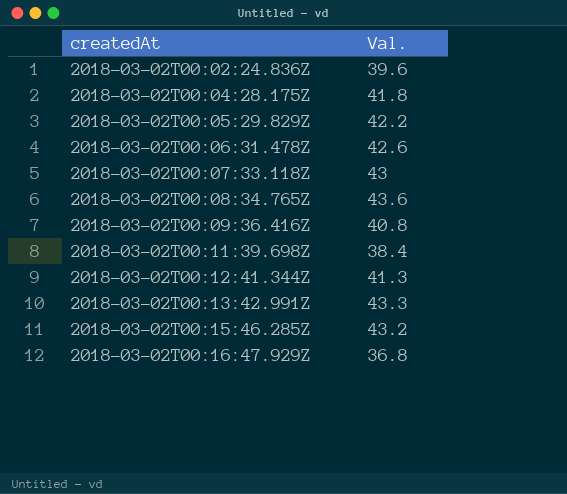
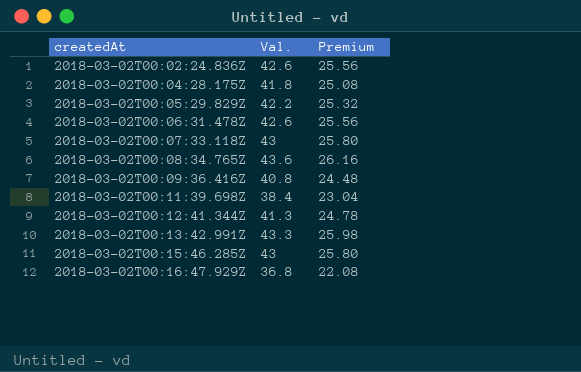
column Premium | formula: none -> [Val.] * 0.6
2018-03-02T00:02:24.836Z | Val.: 39.6 -> 42.6
2018-03-02T00:15:46.285Z | Val.: 43.2 -> 43

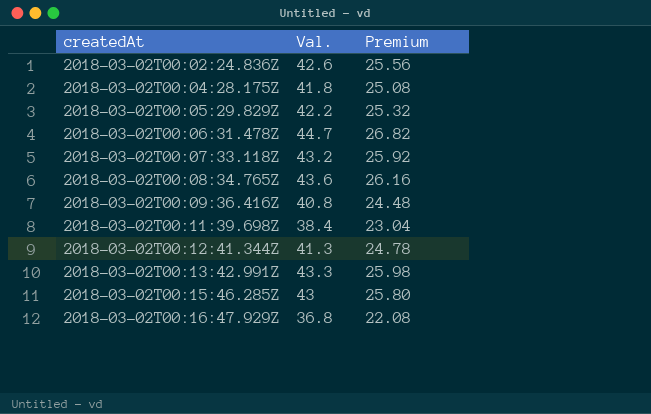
2018-03-02T00:06:31.478Z | Val.: 42.6 -> 44.7
2018-03-02T00:06:31.478Z | Premium: 25.56 -> 26.82
2018-03-02T00:07:33.118Z | Val.: 43 -> 43.2
2018-03-02T00:07:33.118Z | Premium: 25.80 -> 25.92

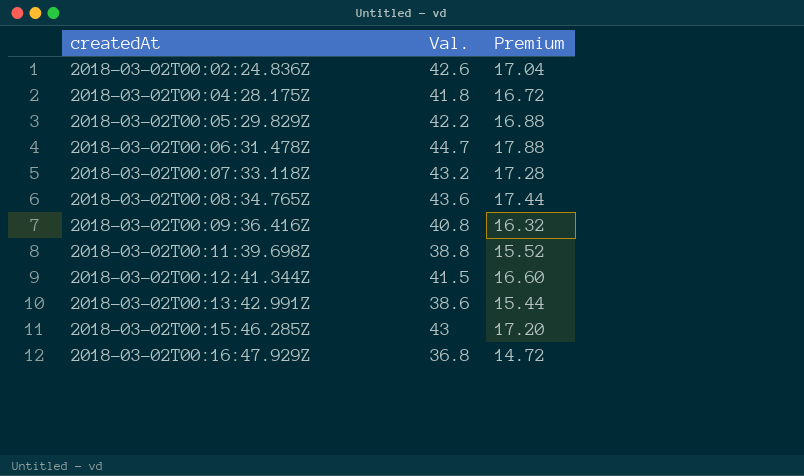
column Premium | formula: [Val.] * 0.6 -> [Val.] * 0.4
2018-03-02T00:11:39.698Z | Val.: 38.4 -> 38.8
2018-03-02T00:12:41.344Z | Val.: 41.3 -> 41.5
2018-03-02T00:13:42.991Z | Val.: 43.3 -> 38.6

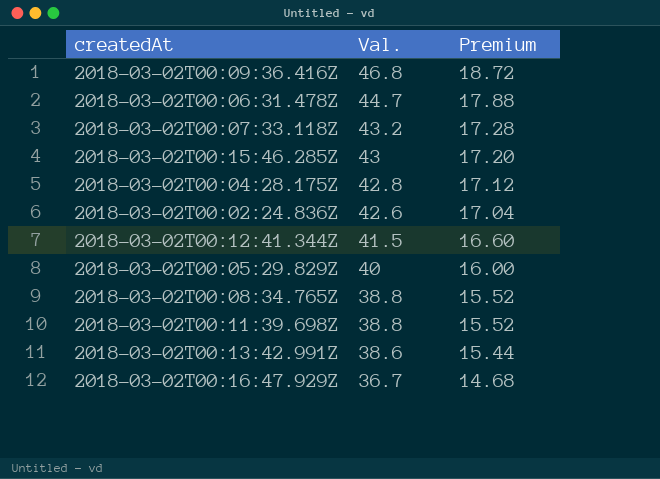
row order: createdAt ascending -> Val. descending
2018-03-02T00:09:36.416Z | Val.: 40.8 -> 46.8
2018-03-02T00:09:36.416Z | Premium: 16.32 -> 18.72
2018-03-02T00:04:28.175Z | Val.: 41.8 -> 42.8
2018-03-02T00:04:28.175Z | Premium: 16.72 -> 17.12
2018-03-02T00:05:29.829Z | Val.: 42.2 -> 40
2018-03-02T00:05:29.829Z | Premium: 16.88 -> 16.00
2018-03-02T00:08:34.765Z | Val.: 43.6 -> 38.8
2018-03-02T00:08:34.765Z | Premium: 17.44 -> 15.52
2018-03-02T00:16:47.929Z | Val.: 36.8 -> 36.7
2018-03-02T00:16:47.929Z | Premium: 14.72 -> 14.68

